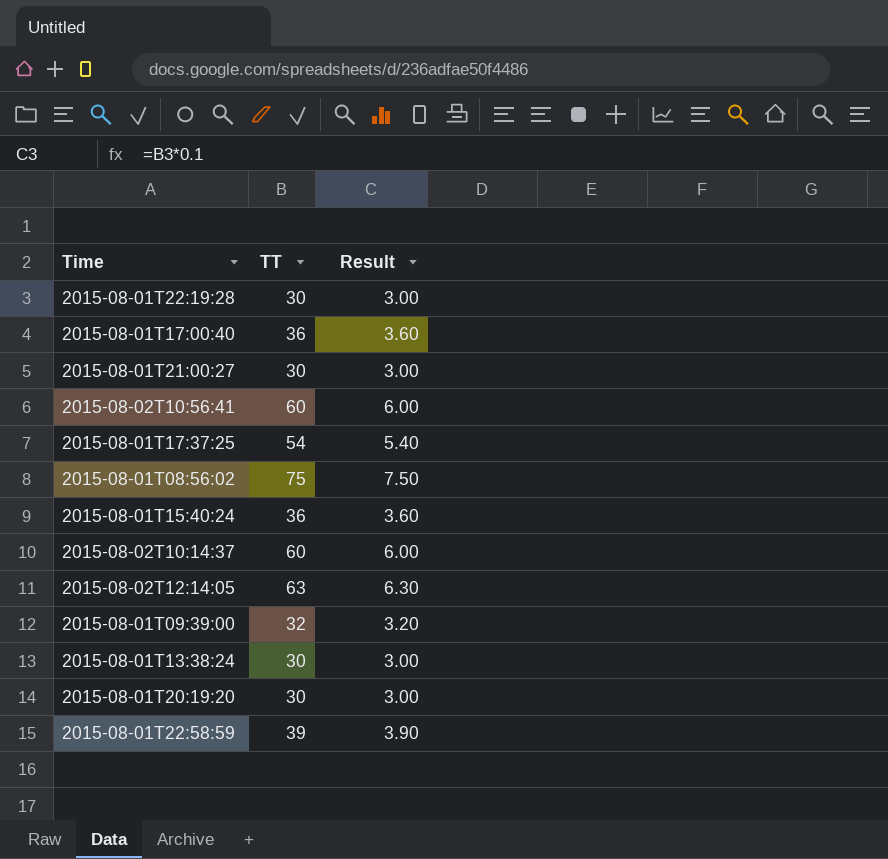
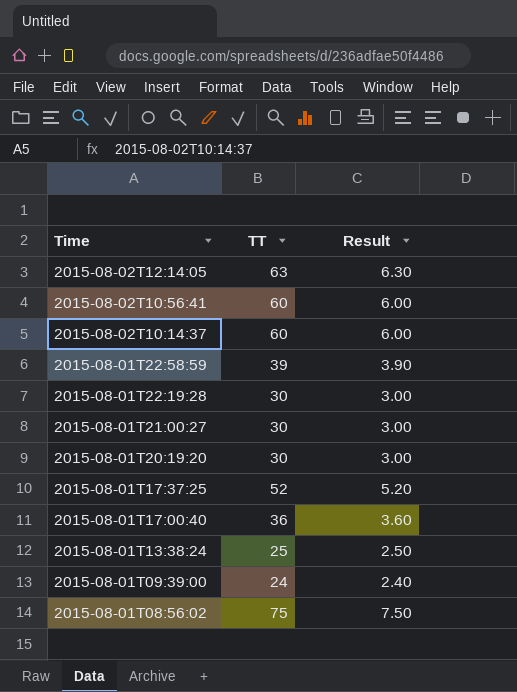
row order: none -> Time descending
row 2015-08-01T15:40:24: 36 | 3.60 -> none
2015-08-01T17:37:25 | TT: 54 -> 52
2015-08-01T17:37:25 | Result: 5.40 -> 5.20
2015-08-01T13:38:24 | TT: 30 -> 25
2015-08-01T13:38:24 | Result: 3.00 -> 2.50
2015-08-01T09:39:00 | TT: 32 -> 24
2015-08-01T09:39:00 | Result: 3.20 -> 2.40

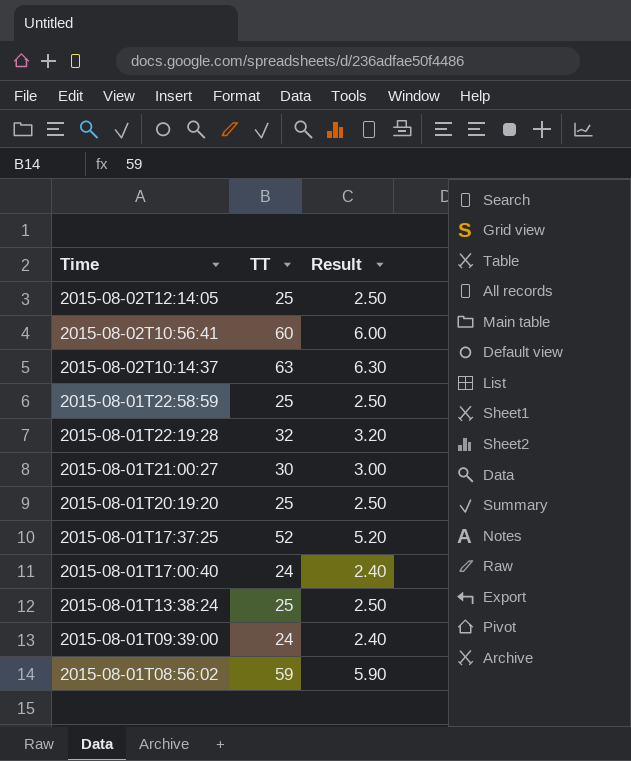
2015-08-02T12:14:05 | TT: 63 -> 25
2015-08-02T12:14:05 | Result: 6.30 -> 2.50
2015-08-02T10:14:37 | TT: 60 -> 63
2015-08-02T10:14:37 | Result: 6.00 -> 6.30
2015-08-01T22:58:59 | TT: 39 -> 25
2015-08-01T22:58:59 | Result: 3.90 -> 2.50
2015-08-01T22:19:28 | TT: 30 -> 32
2015-08-01T22:19:28 | Result: 3.00 -> 3.20
2015-08-01T20:19:20 | TT: 30 -> 25
2015-08-01T20:19:20 | Result: 3.00 -> 2.50
2015-08-01T17:00:40 | TT: 36 -> 24
2015-08-01T17:00:40 | Result: 3.60 -> 2.40
2015-08-01T08:56:02 | TT: 75 -> 59
2015-08-01T08:56:02 | Result: 7.50 -> 5.90

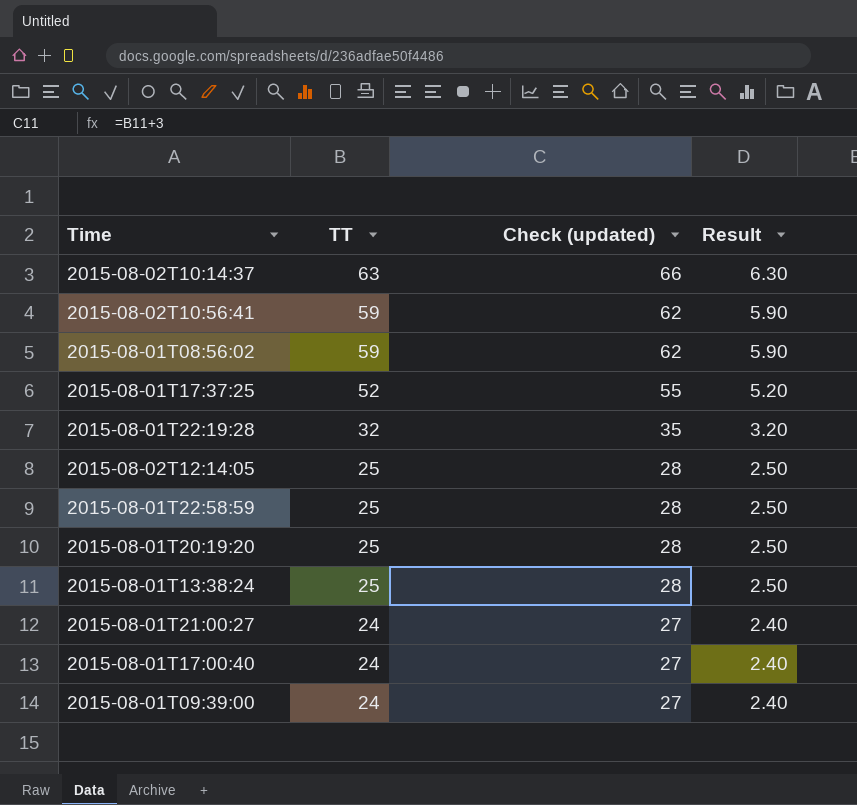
row order: Time descending -> TT descending
column Check (updated) | formula: none -> [TT] + 3
2015-08-02T10:56:41 | TT: 60 -> 59
2015-08-02T10:56:41 | Result: 6.00 -> 5.90
2015-08-01T21:00:27 | TT: 30 -> 24
2015-08-01T21:00:27 | Result: 3.00 -> 2.40

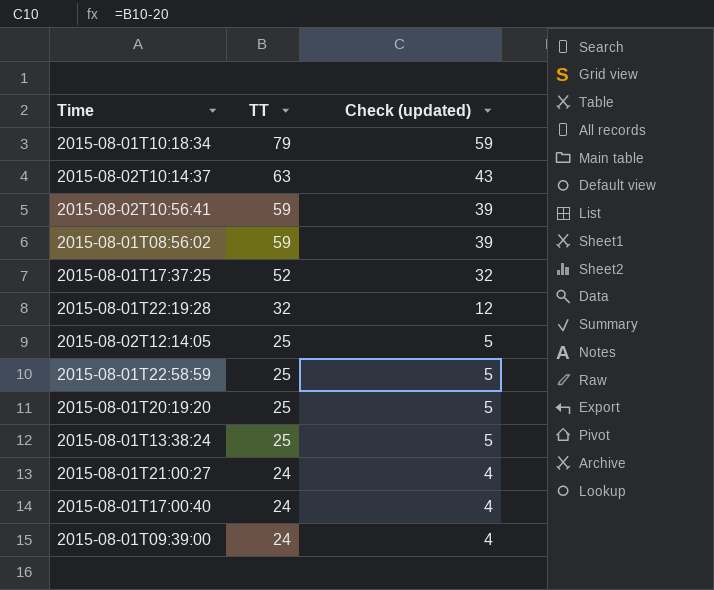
column Result | formula: [TT] * 0.1 -> none
column Check (updated) | formula: [TT] + 3 -> [TT] - 20
row 2015-08-01T10:18:34: none -> 79 | 59

